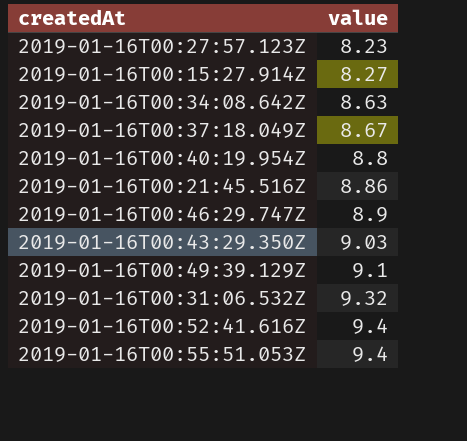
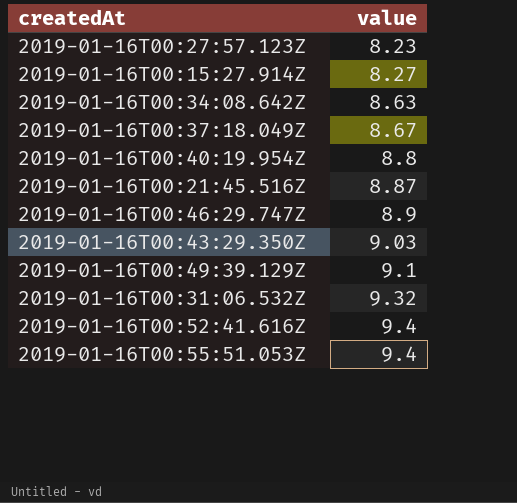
2019-01-16T00:21:45.516Z | value: 8.86 -> 8.87

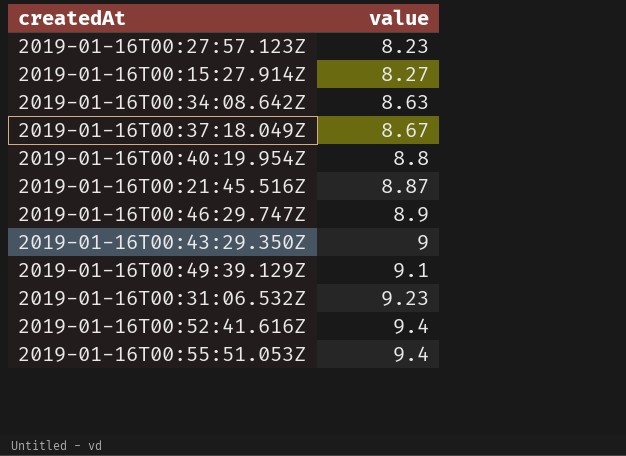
2019-01-16T00:43:29.350Z | value: 9.03 -> 9
2019-01-16T00:31:06.532Z | value: 9.32 -> 9.23

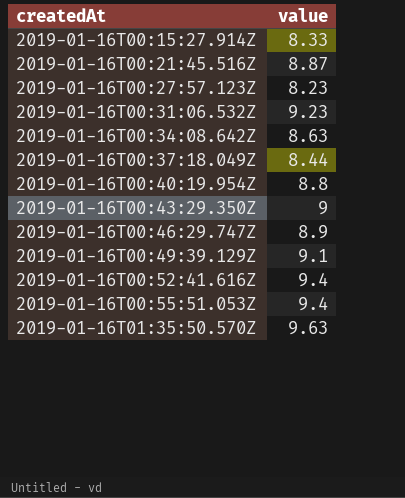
row order: value ascending -> createdAt ascending
2019-01-16T00:15:27.914Z | value: 8.27 -> 8.33
2019-01-16T00:37:18.049Z | value: 8.67 -> 8.44
row 2019-01-16T01:35:50.570Z: none -> 9.63

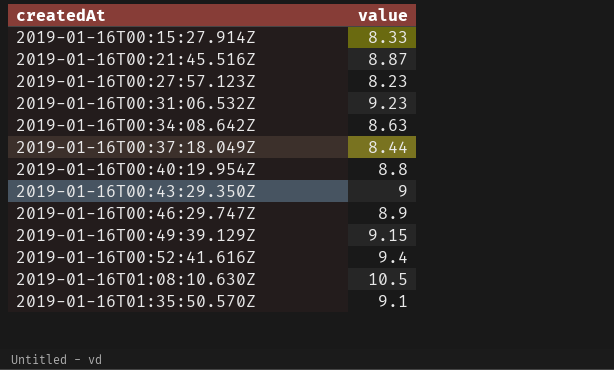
row 2019-01-16T00:55:51.053Z: 9.4 -> none
2019-01-16T00:49:39.129Z | value: 9.1 -> 9.15
row 2019-01-16T01:08:10.630Z: none -> 10.5
2019-01-16T01:35:50.570Z | value: 9.63 -> 9.1

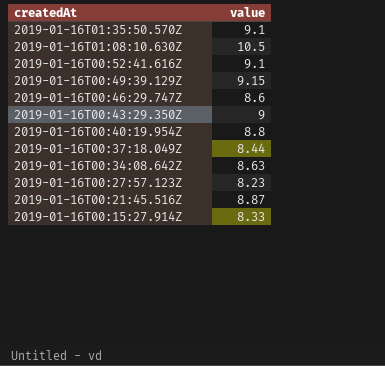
row order: createdAt ascending -> createdAt descending
row 2019-01-16T00:31:06.532Z: 9.23 -> none
2019-01-16T00:52:41.616Z | value: 9.4 -> 9.1
2019-01-16T00:46:29.747Z | value: 8.9 -> 8.6

